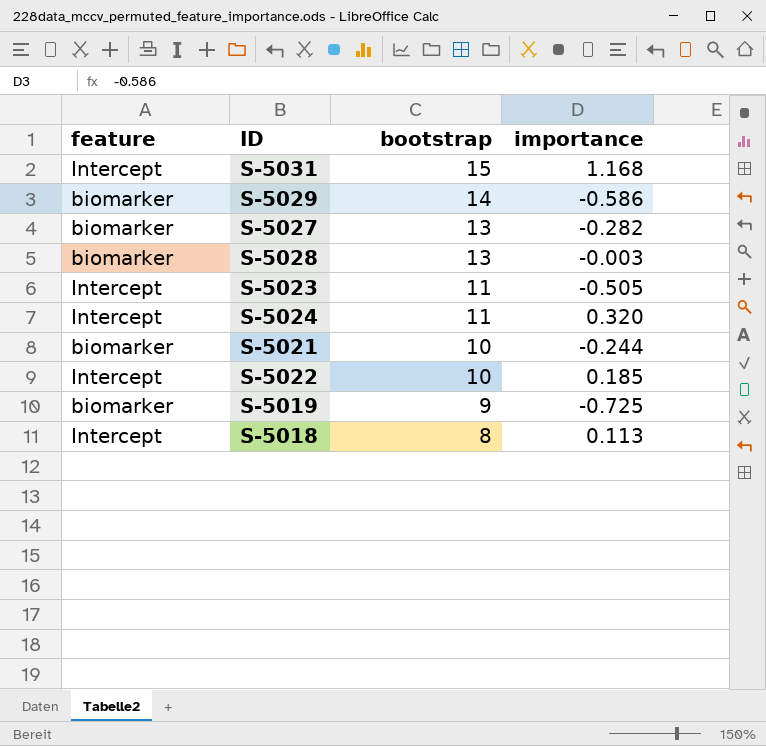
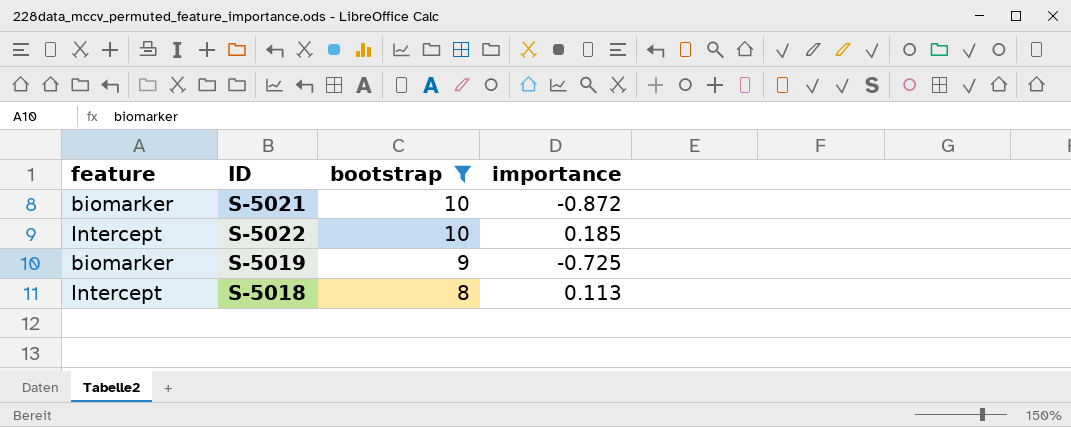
filter: none -> bootstrap <= 10
S-5021 | importance: -0.244 -> -0.872

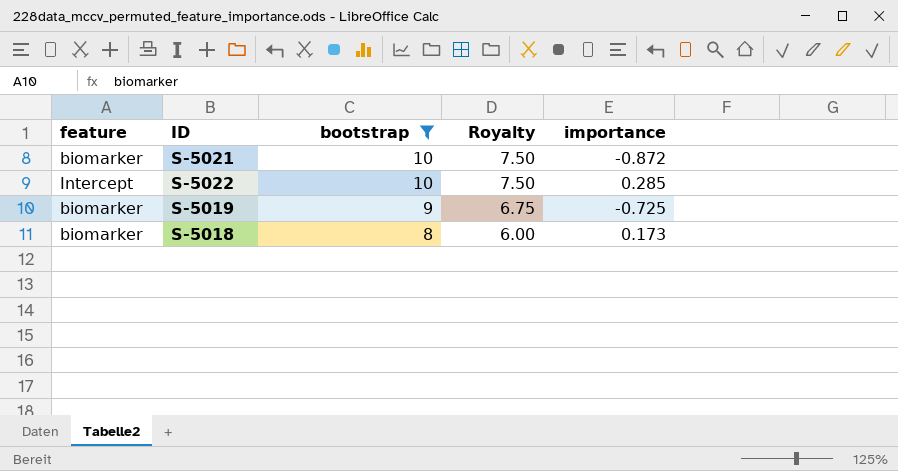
column Royalty | formula: none -> [bootstrap] * 0.75
S-5022 | importance: 0.185 -> 0.285
S-5018 | feature: Intercept -> biomarker
S-5018 | importance: 0.113 -> 0.173

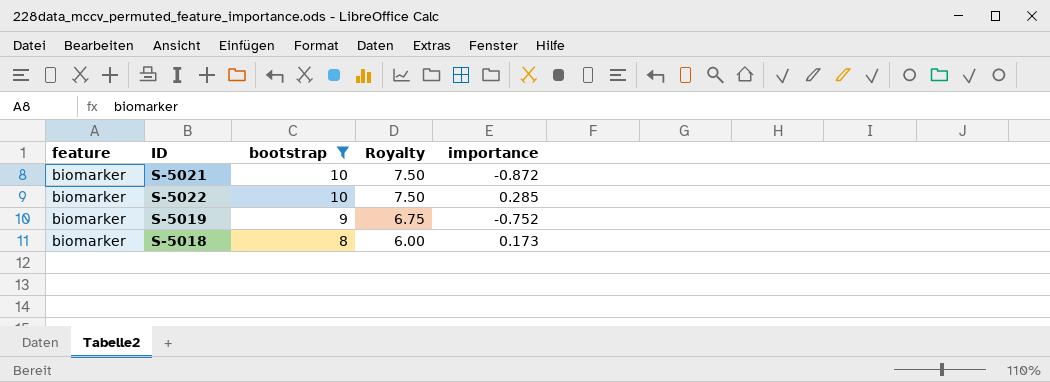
S-5022 | feature: Intercept -> biomarker
S-5019 | importance: -0.725 -> -0.752

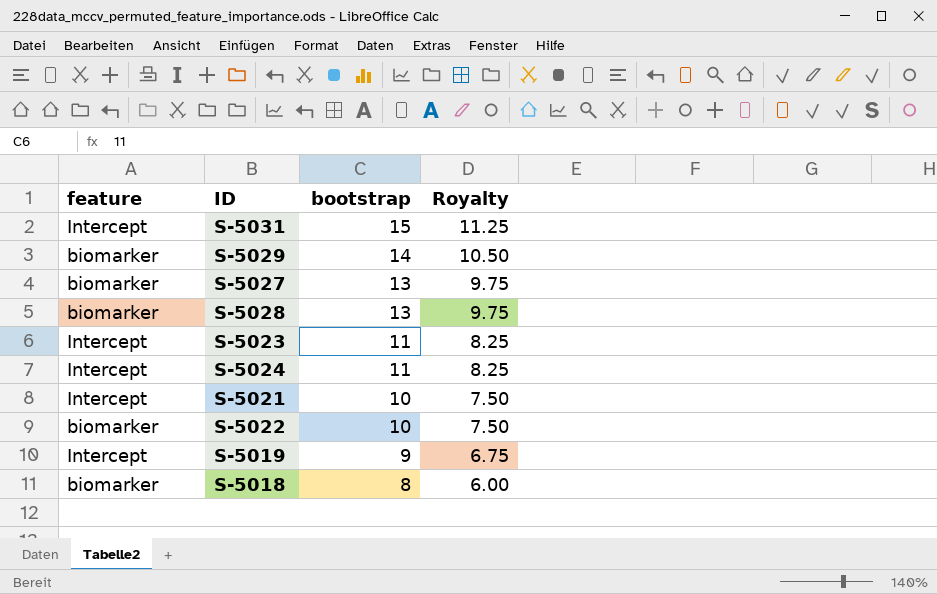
filter: bootstrap <= 10 -> none
column importance | position: 5 -> none
S-5021 | feature: biomarker -> Intercept
S-5019 | feature: biomarker -> Intercept

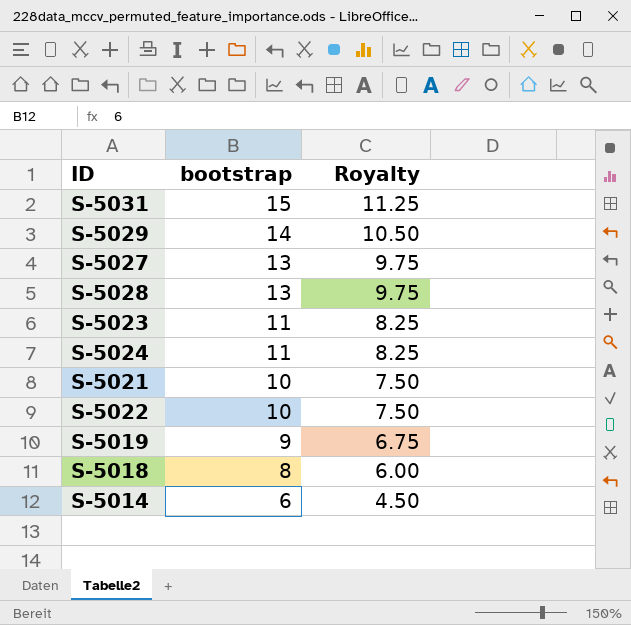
column feature | position: 1 -> none
row S-5014: none -> 6 | 4.50

